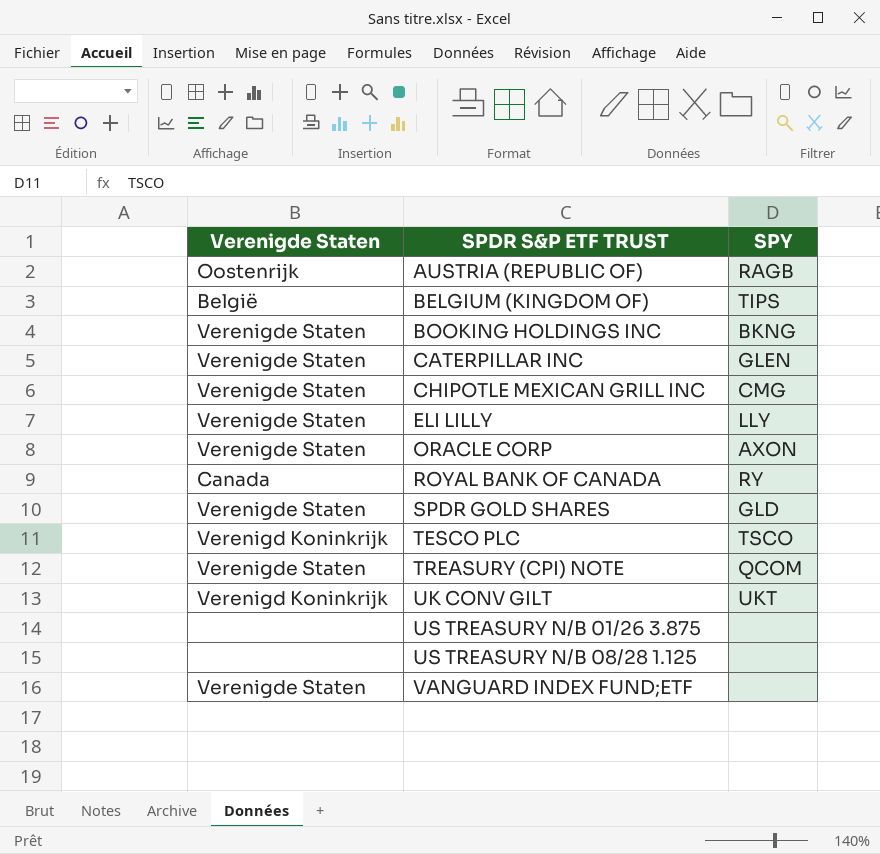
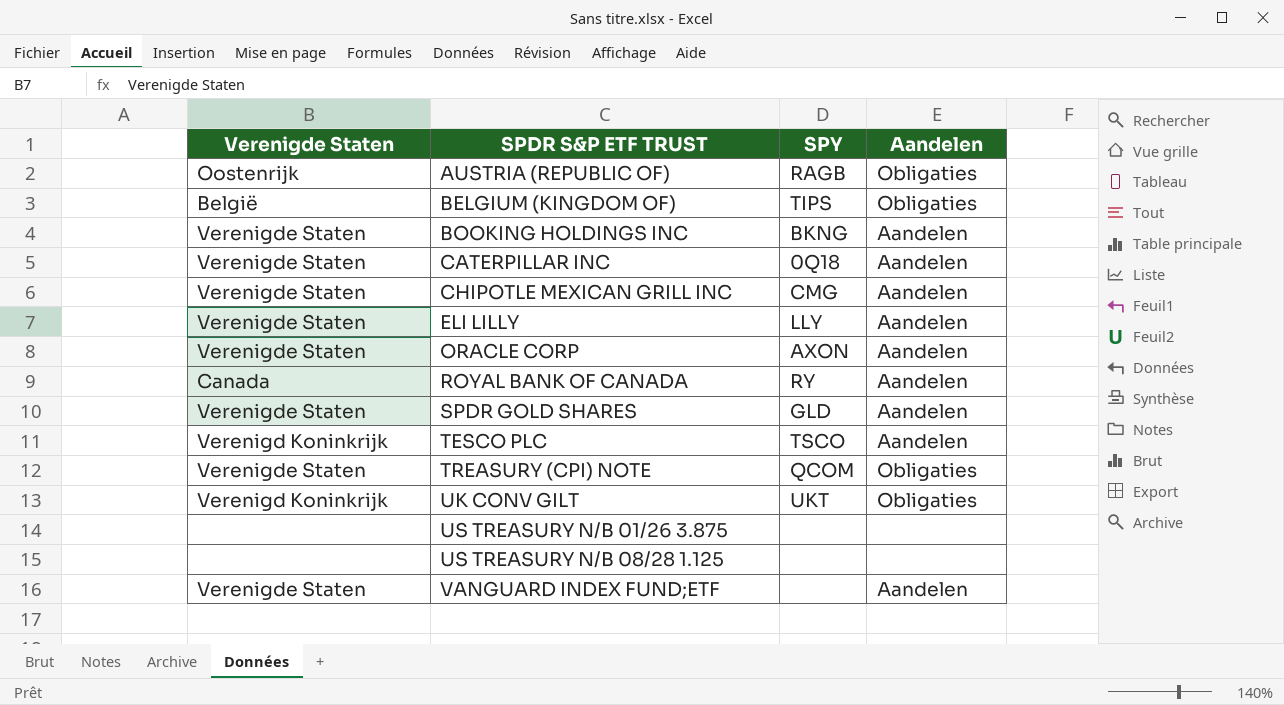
column Aandelen | position: none -> 4
CATERPILLAR INC | SPY: GLEN -> 0Q18

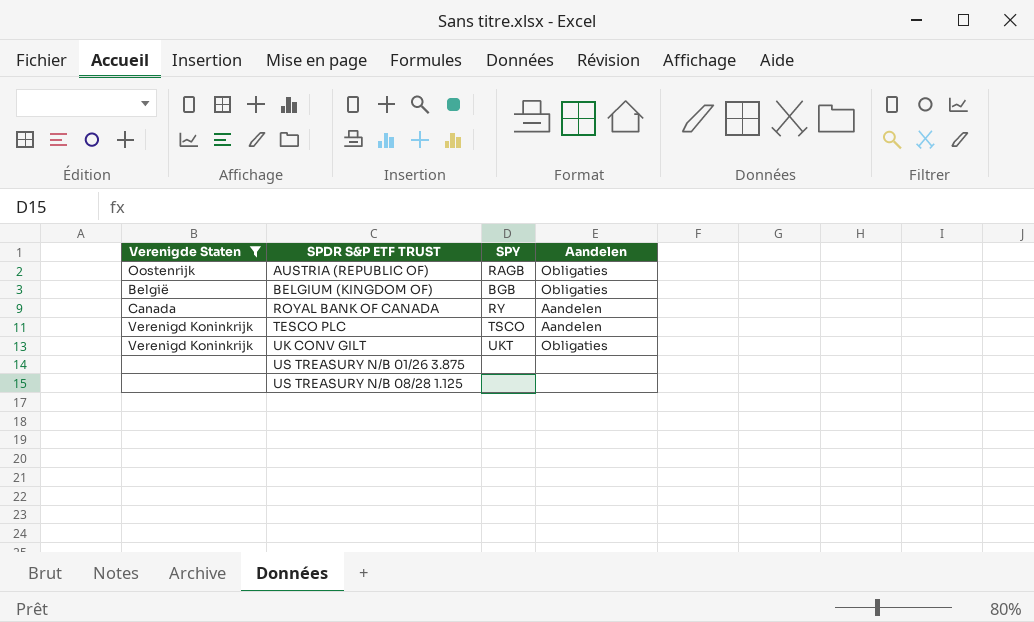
filter: none -> Verenigde Staten != Verenigde Staten
BELGIUM (KINGDOM OF) | SPY: TIPS -> BGB

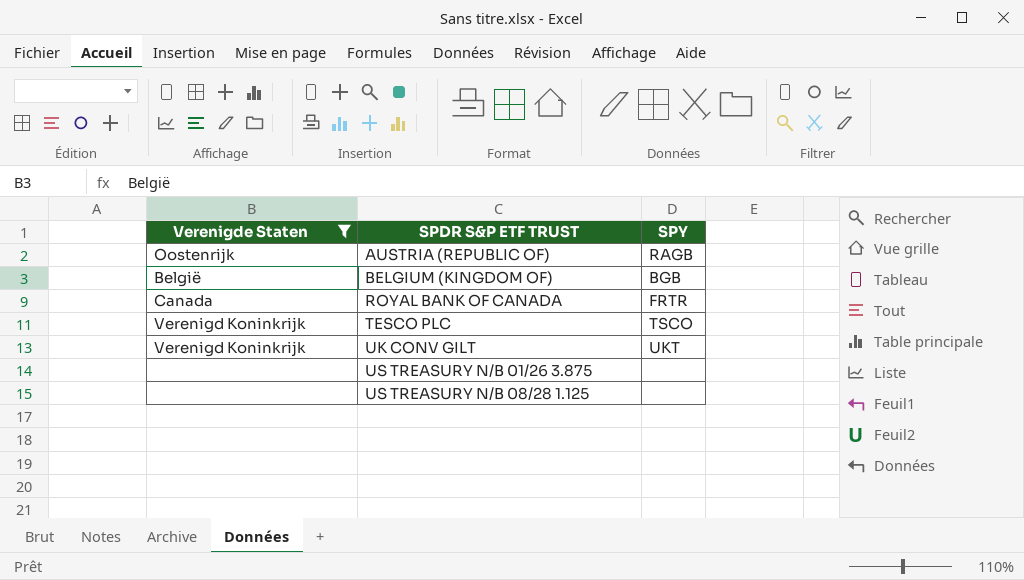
column Aandelen | position: 4 -> none
ROYAL BANK OF CANADA | SPY: RY -> FRTR

